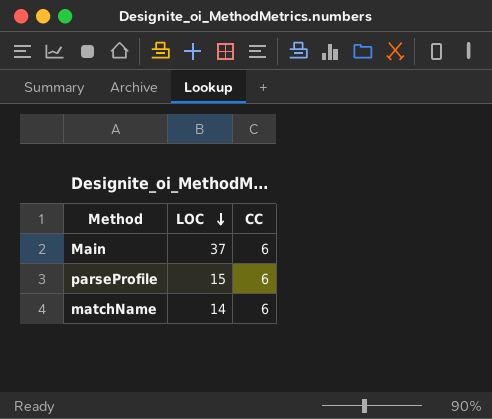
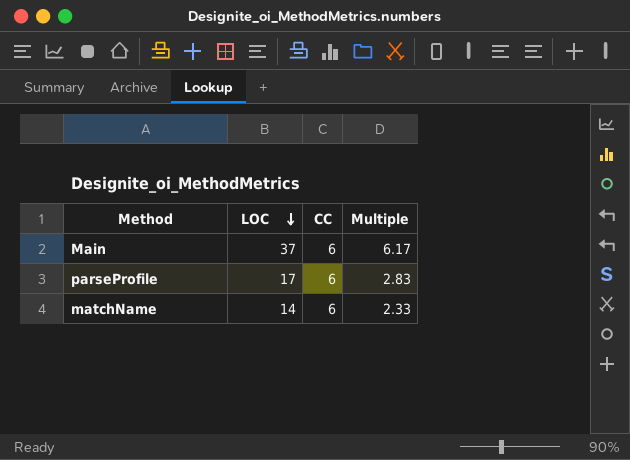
column Multiple | formula: none -> [LOC] / [CC]
parseProfile | LOC: 15 -> 17

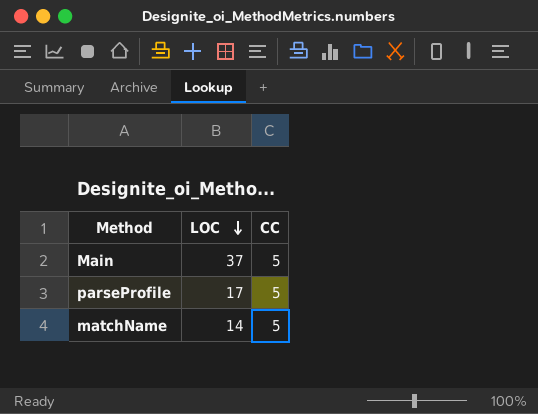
column Multiple | formula: [LOC] / [CC] -> none
Main | CC: 6 -> 5
parseProfile | CC: 6 -> 5
matchName | CC: 6 -> 5

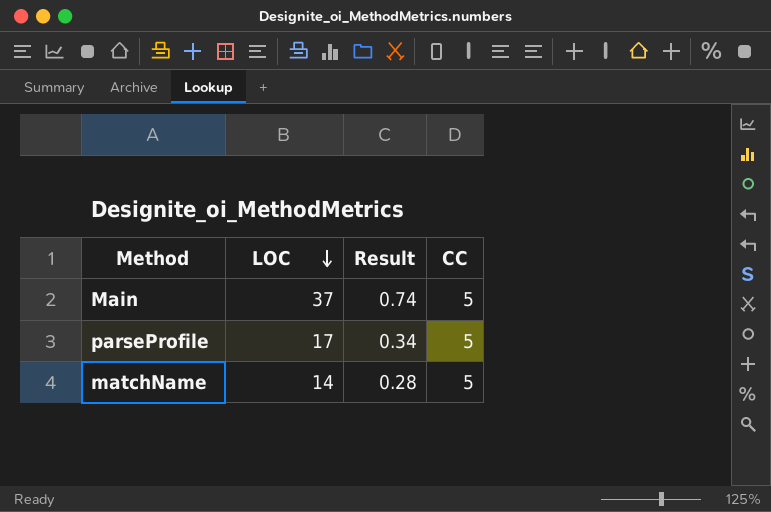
column Result | formula: none -> [LOC] * 0.02

